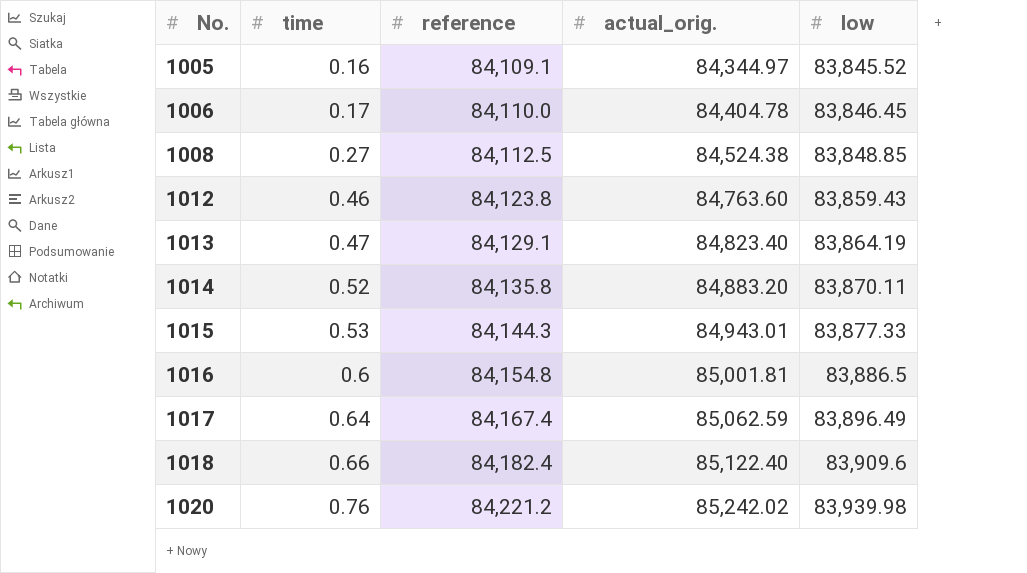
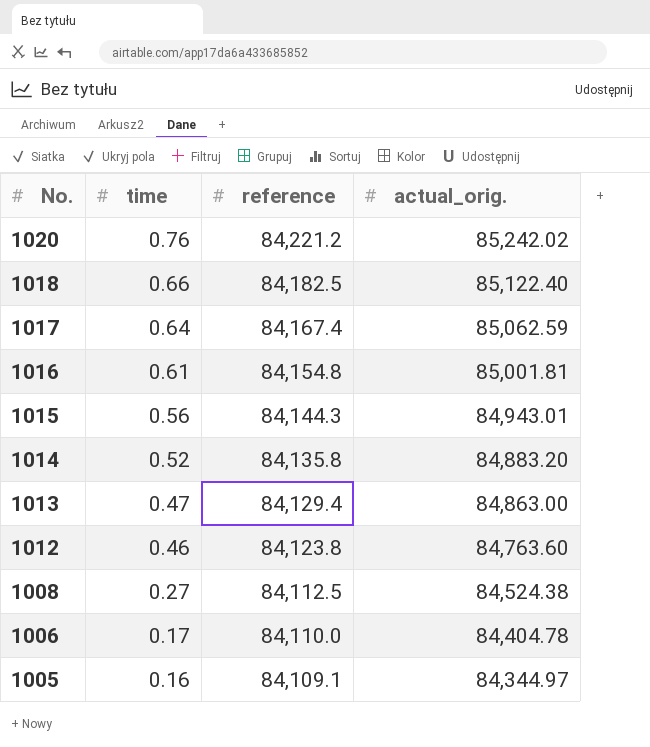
row order: No. ascending -> No. descending
column low | position: 5 -> none
1018 | reference: 84,182.4 -> 84,182.5
1016 | time: 0.6 -> 0.61
1015 | time: 0.53 -> 0.56
1013 | reference: 84,129.1 -> 84,129.4
1013 | actual_orig.: 84,823.40 -> 84,863.00

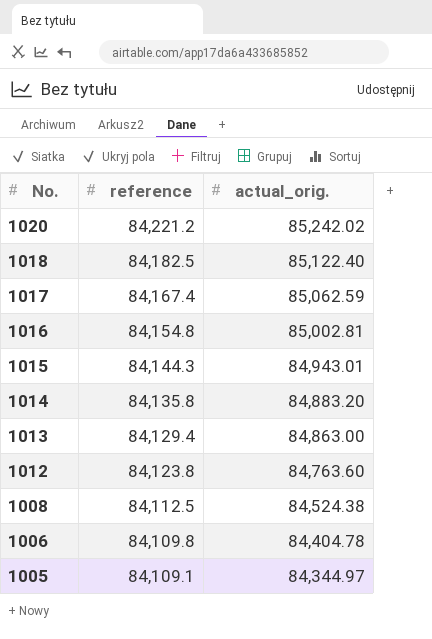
column time | position: 2 -> none
1016 | actual_orig.: 85,001.81 -> 85,002.81
1006 | reference: 84,110.0 -> 84,109.8

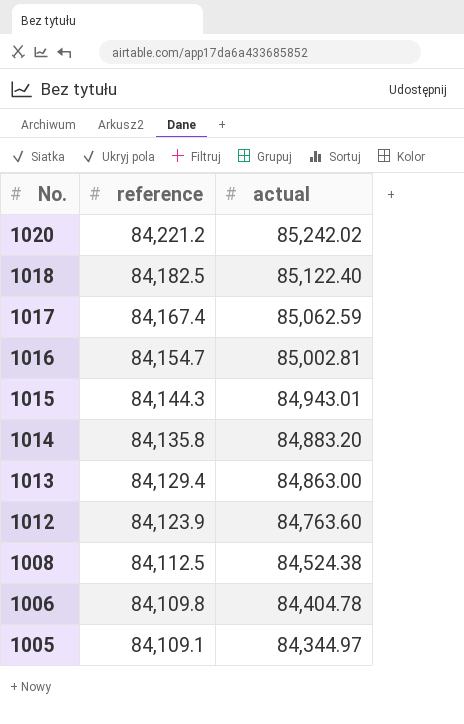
column name: actual_orig. -> actual
1016 | reference: 84,154.8 -> 84,154.7
1012 | reference: 84,123.8 -> 84,123.9

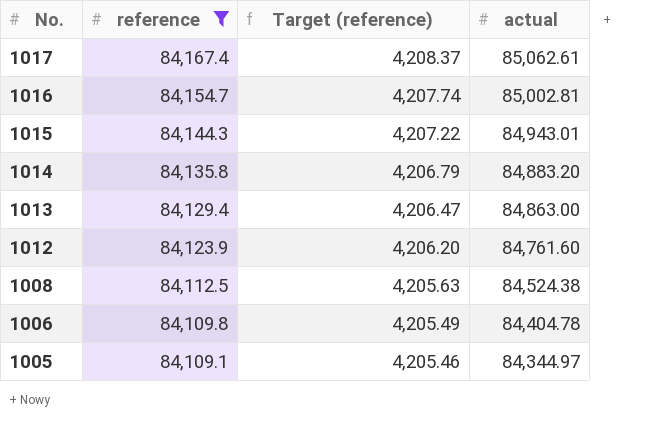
filter: none -> reference <= 84,167.4
column Target (reference) | formula: none -> [reference] * 0.05
1017 | actual: 85,062.59 -> 85,062.61
1012 | actual: 84,763.60 -> 84,761.60

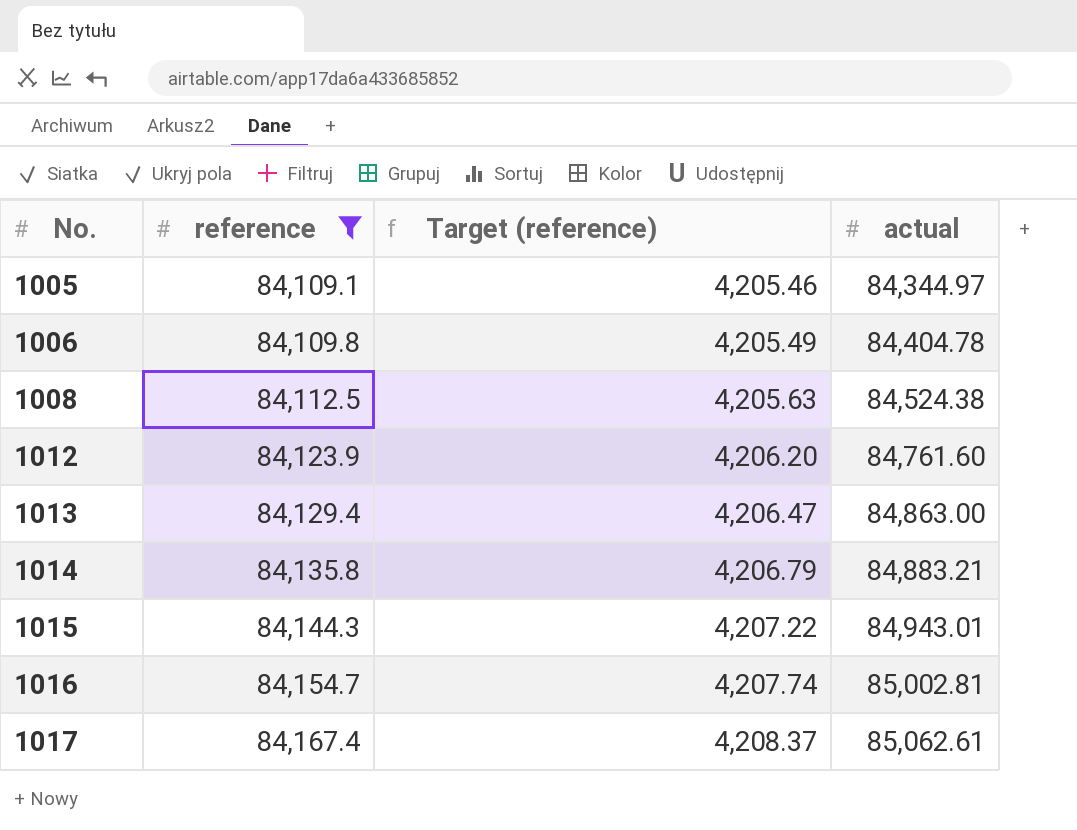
row order: No. descending -> No. ascending
1014 | actual: 84,883.20 -> 84,883.21

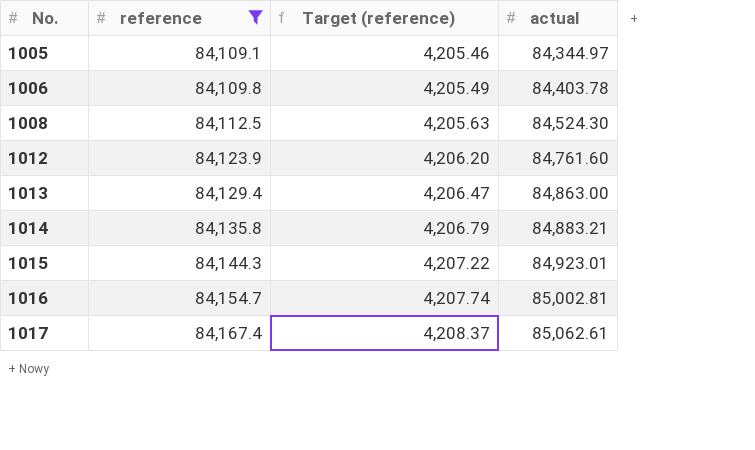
1006 | actual: 84,404.78 -> 84,403.78
1008 | actual: 84,524.38 -> 84,524.30
1015 | actual: 84,943.01 -> 84,923.01

